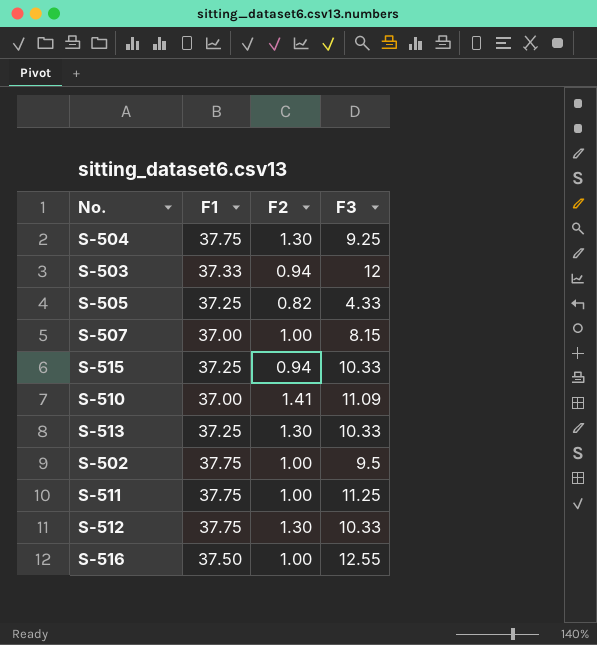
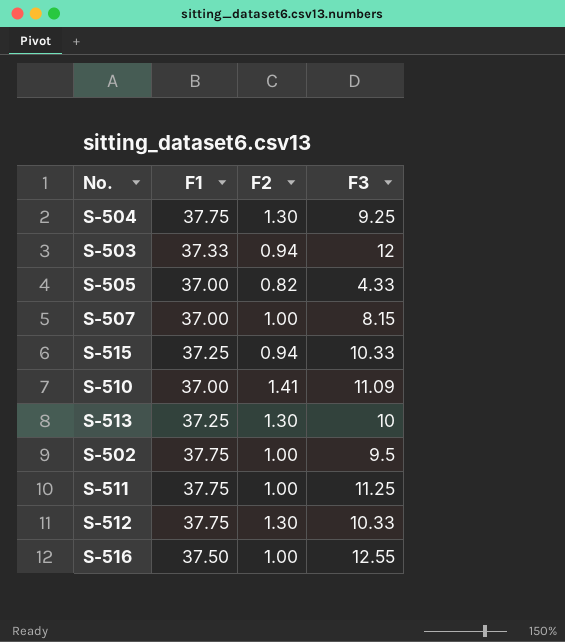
S-505 | F1: 37.25 -> 37.00
S-513 | F3: 10.33 -> 10

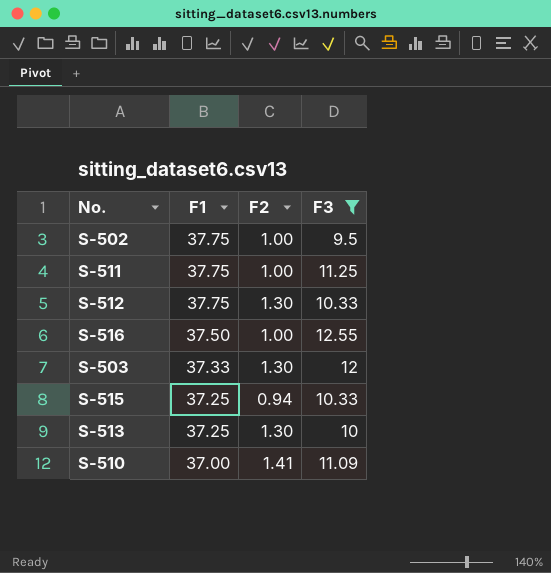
filter: none -> F3 >= 9.5
row order: none -> F1 descending
S-503 | F2: 0.94 -> 1.30

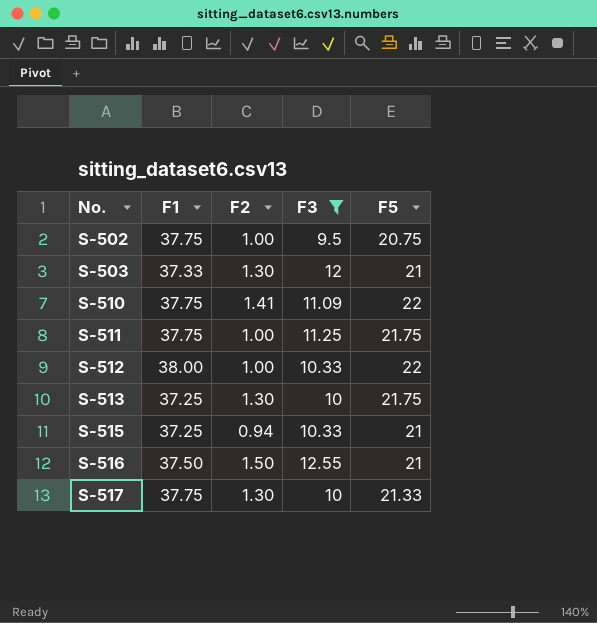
row order: F1 descending -> No. ascending
column F5 | position: none -> 5
S-510 | F1: 37.00 -> 37.75
S-512 | F1: 37.75 -> 38.00
S-512 | F2: 1.30 -> 1.00
S-516 | F2: 1.00 -> 1.50
row S-517: none -> 37.75 | 1.30 | 10 | 21.33

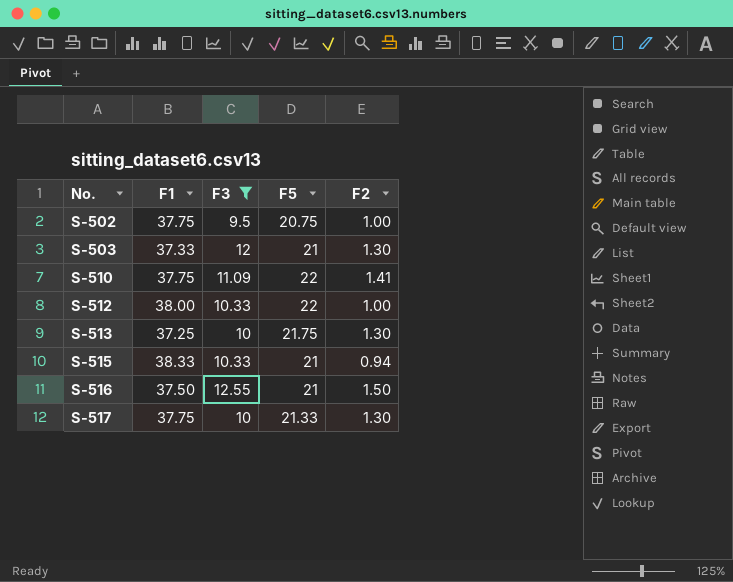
column F2 | position: 3 -> 5
row S-511: 37.75 | 1.00 | 11.25 | 21.75 -> none
S-515 | F1: 37.25 -> 38.33

